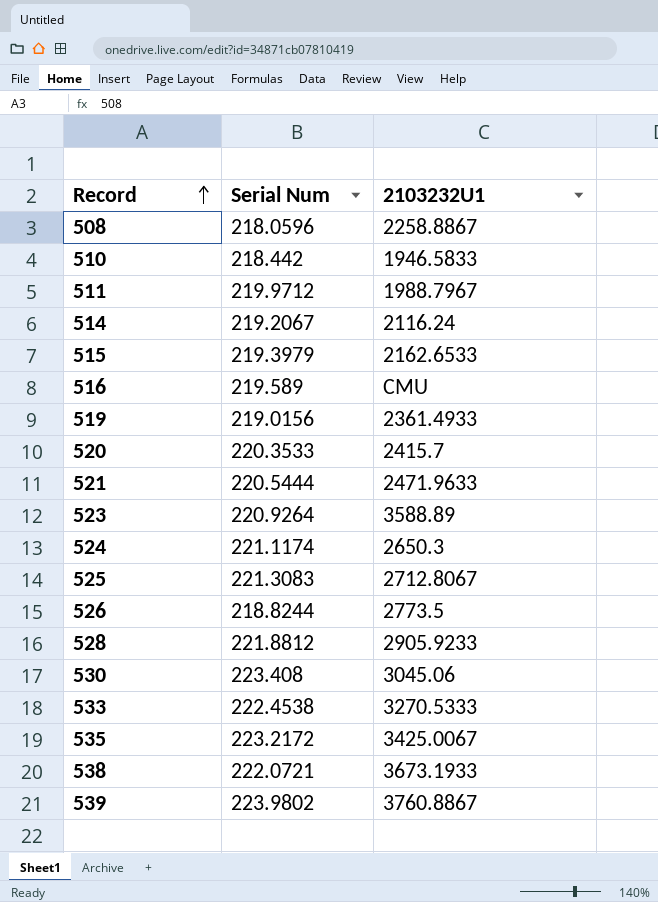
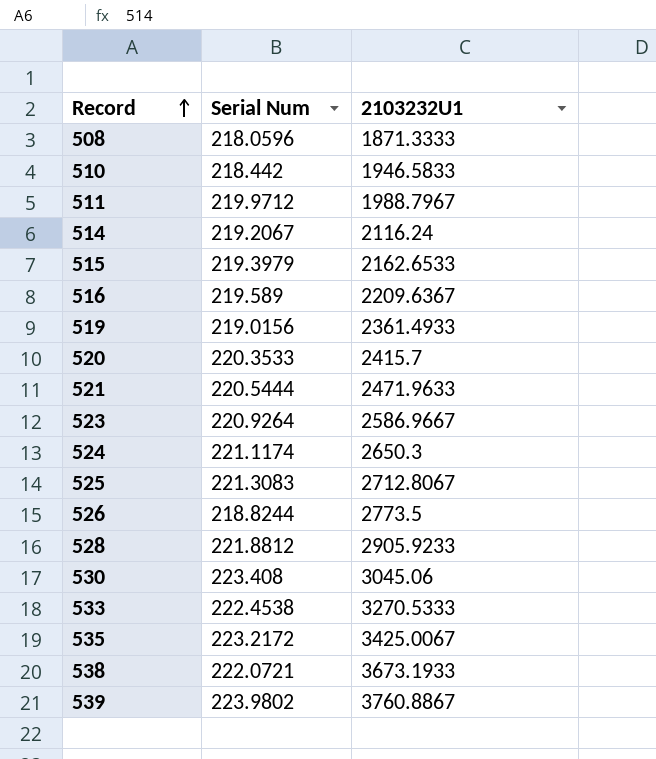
508 | 2103232U1: 2258.8867 -> 1871.3333
516 | 2103232U1: CMU -> 2209.6367
523 | 2103232U1: 3588.89 -> 2586.9667

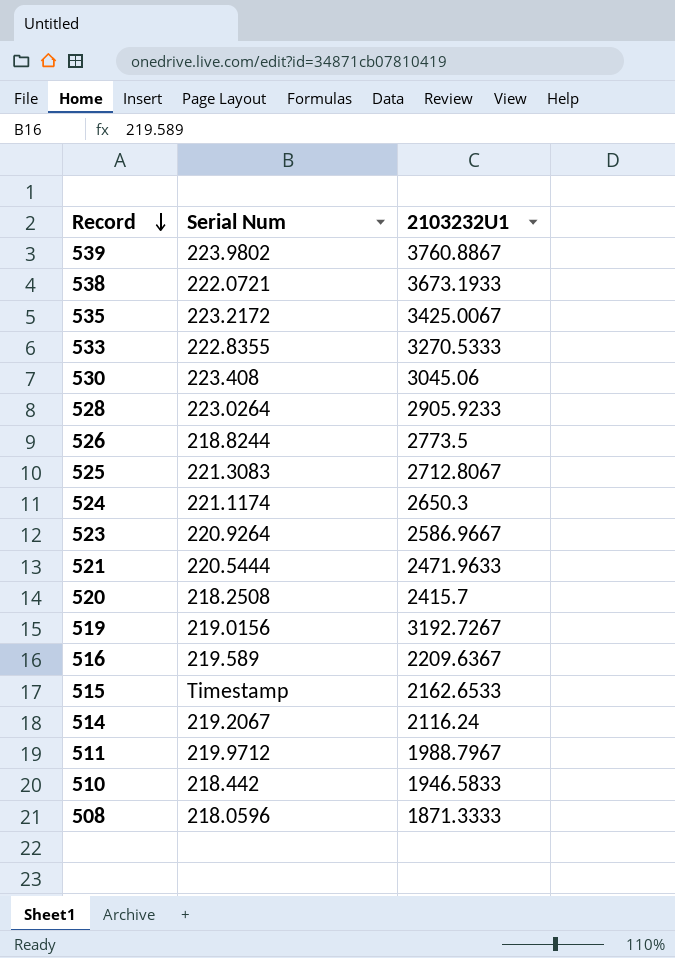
row order: Record ascending -> Record descending
533 | Serial Num: 222.4538 -> 222.8355
528 | Serial Num: 221.8812 -> 223.0264
520 | Serial Num: 220.3533 -> 218.2508
519 | 2103232U1: 2361.4933 -> 3192.7267
515 | Serial Num: 219.3979 -> Timestamp

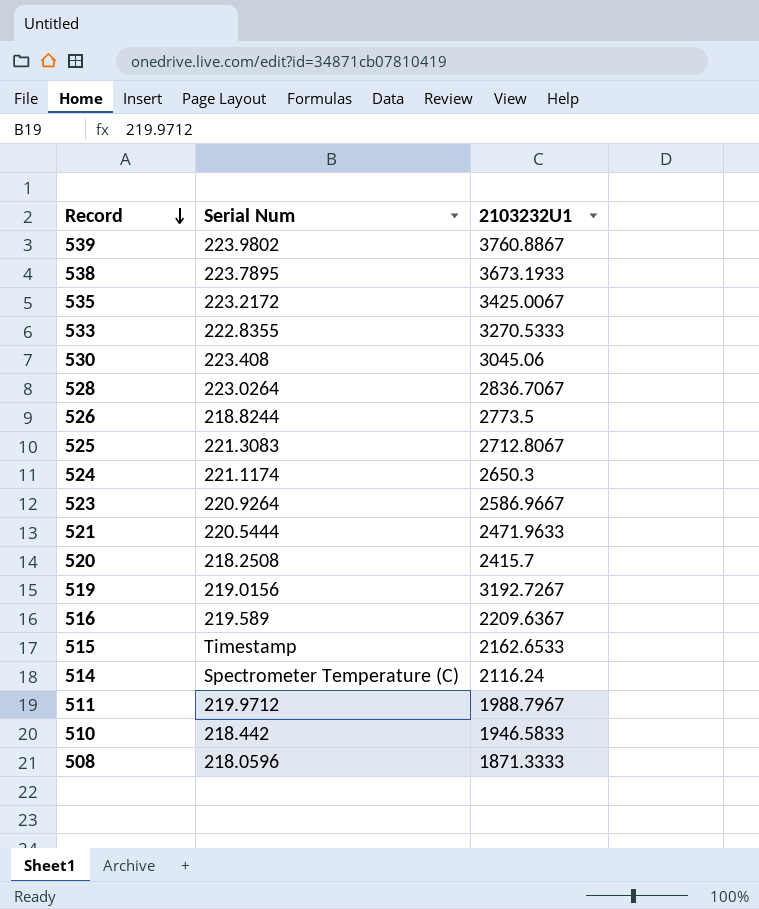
538 | Serial Num: 222.0721 -> 223.7895
528 | 2103232U1: 2905.9233 -> 2836.7067
514 | Serial Num: 219.2067 -> Spectrometer Temperature (C)

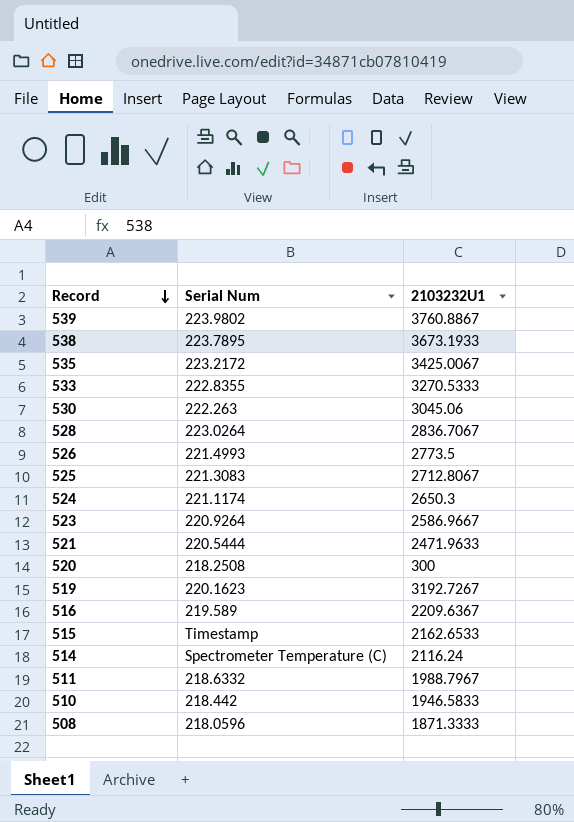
530 | Serial Num: 223.408 -> 222.263
526 | Serial Num: 218.8244 -> 221.4993
520 | 2103232U1: 2415.7 -> 300
519 | Serial Num: 219.0156 -> 220.1623
511 | Serial Num: 219.9712 -> 218.6332

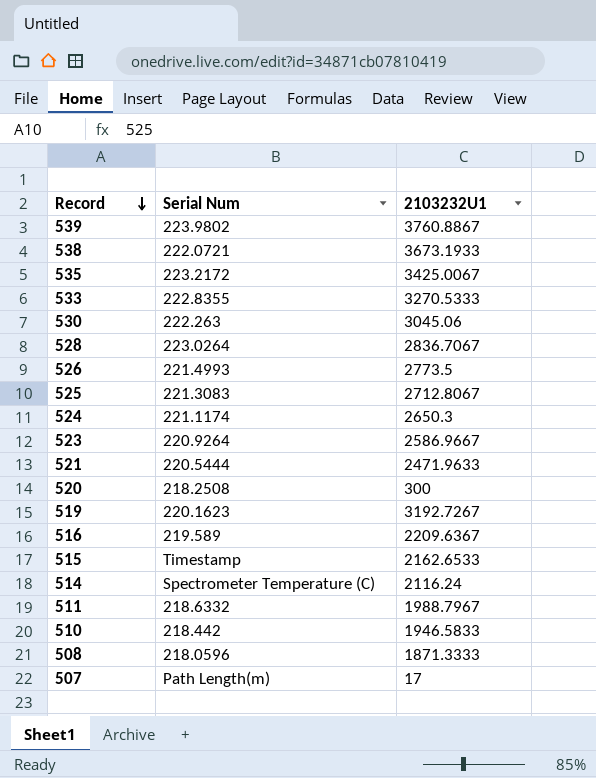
538 | Serial Num: 223.7895 -> 222.0721
row 507: none -> Path Length(m) | 17

